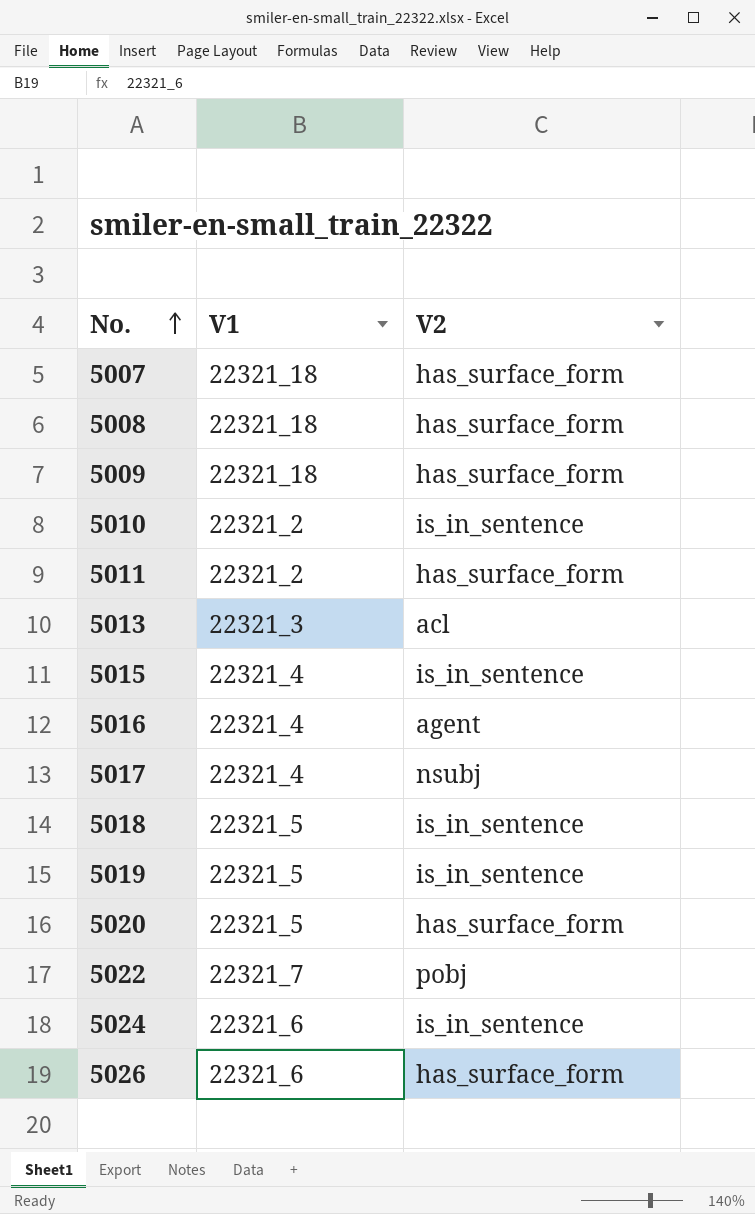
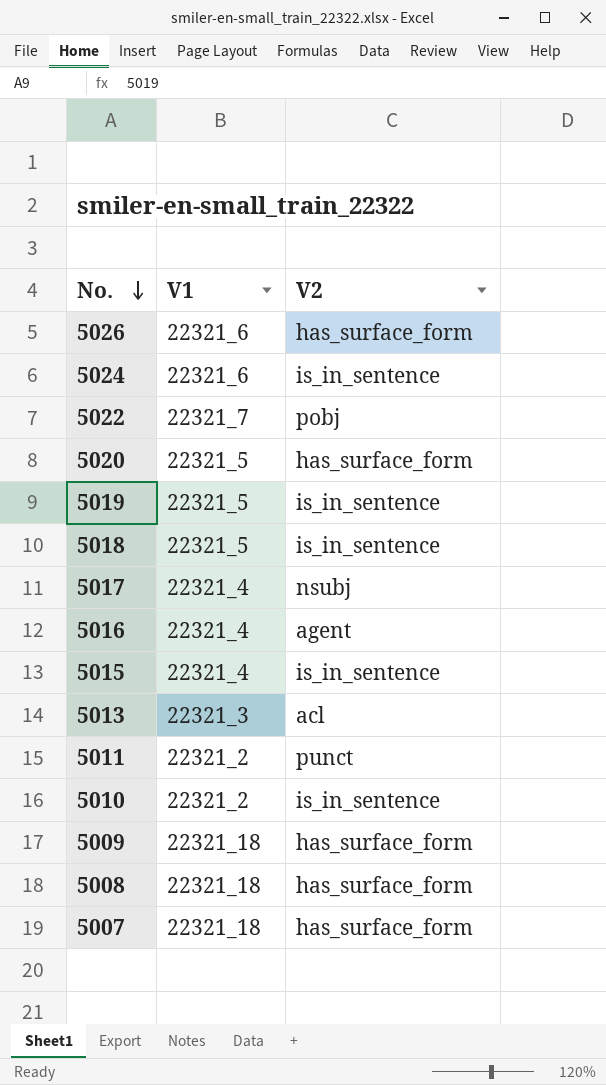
row order: No. ascending -> No. descending
5011 | V2: has_surface_form -> punct

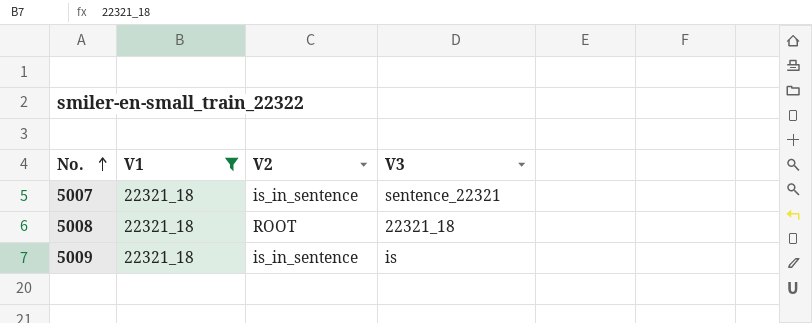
filter: none -> V1 = 22321_18
row order: No. descending -> No. ascending
column V3 | position: none -> 4
5007 | V2: has_surface_form -> is_in_sentence
5008 | V2: has_surface_form -> ROOT
5009 | V2: has_surface_form -> is_in_sentence

